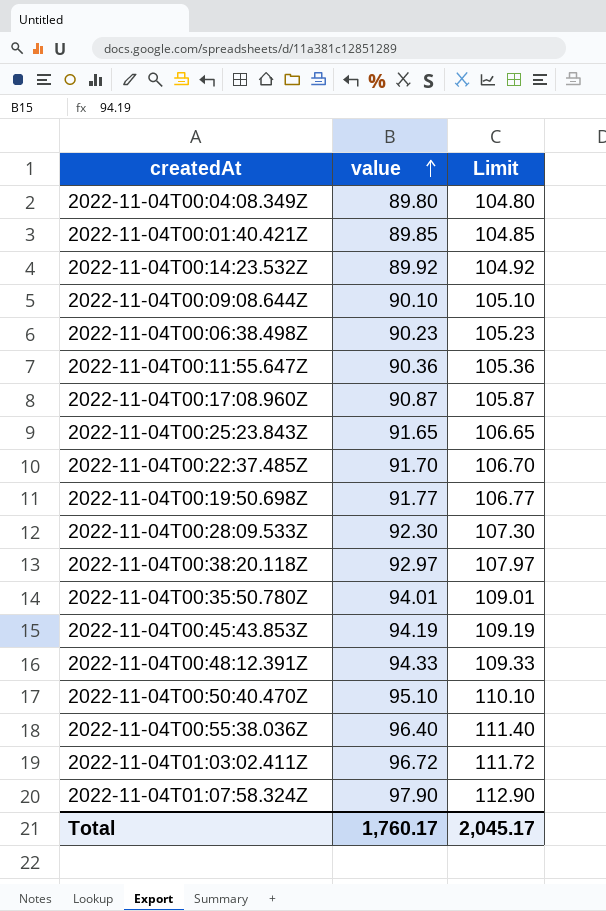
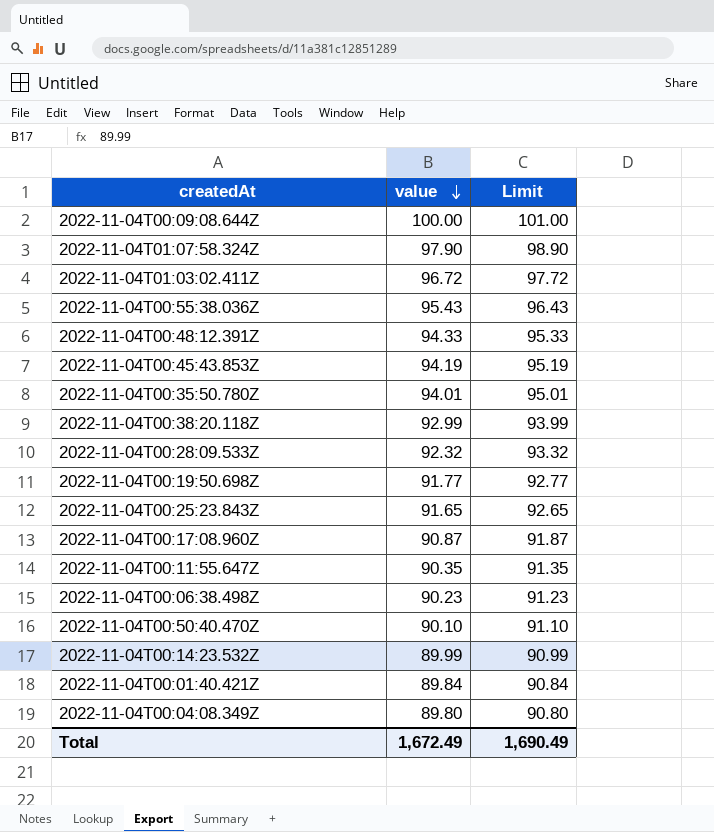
row order: value ascending -> value descending
column Limit | formula: [value] + 15 -> [value] + 1
row 2022-11-04T00:22:37.485Z: 91.70 | 106.70 -> none
2022-11-04T00:09:08.644Z | value: 90.10 -> 100.00
2022-11-04T00:55:38.036Z | value: 96.40 -> 95.43
2022-11-04T00:38:20.118Z | value: 92.97 -> 92.99
2022-11-04T00:28:09.533Z | value: 92.30 -> 92.32
2022-11-04T00:11:55.647Z | value: 90.36 -> 90.35
2022-11-04T00:50:40.470Z | value: 95.10 -> 90.10
2022-11-04T00:14:23.532Z | value: 89.92 -> 89.99
2022-11-04T00:01:40.421Z | value: 89.85 -> 89.84
Total | value: 1,760.17 -> 1,672.49
Total | Limit: 2,045.17 -> 1,690.49

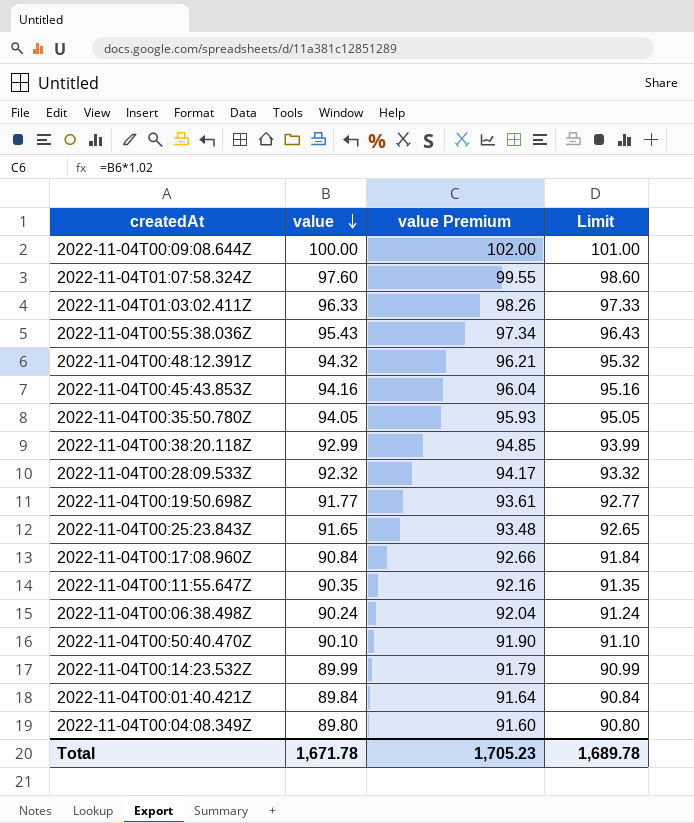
column value Premium | formula: none -> [value] * 1.02
2022-11-04T01:07:58.324Z | value: 97.90 -> 97.60
2022-11-04T01:07:58.324Z | Limit: 98.90 -> 98.60
2022-11-04T01:03:02.411Z | value: 96.72 -> 96.33
2022-11-04T01:03:02.411Z | Limit: 97.72 -> 97.33
2022-11-04T00:48:12.391Z | value: 94.33 -> 94.32
2022-11-04T00:48:12.391Z | Limit: 95.33 -> 95.32
2022-11-04T00:45:43.853Z | value: 94.19 -> 94.16
2022-11-04T00:45:43.853Z | Limit: 95.19 -> 95.16
2022-11-04T00:35:50.780Z | value: 94.01 -> 94.05
2022-11-04T00:35:50.780Z | Limit: 95.01 -> 95.05
2022-11-04T00:17:08.960Z | value: 90.87 -> 90.84
2022-11-04T00:17:08.960Z | Limit: 91.87 -> 91.84
2022-11-04T00:06:38.498Z | value: 90.23 -> 90.24
2022-11-04T00:06:38.498Z | Limit: 91.23 -> 91.24
Total | value: 1,672.49 -> 1,671.78
Total | Limit: 1,690.49 -> 1,689.78

